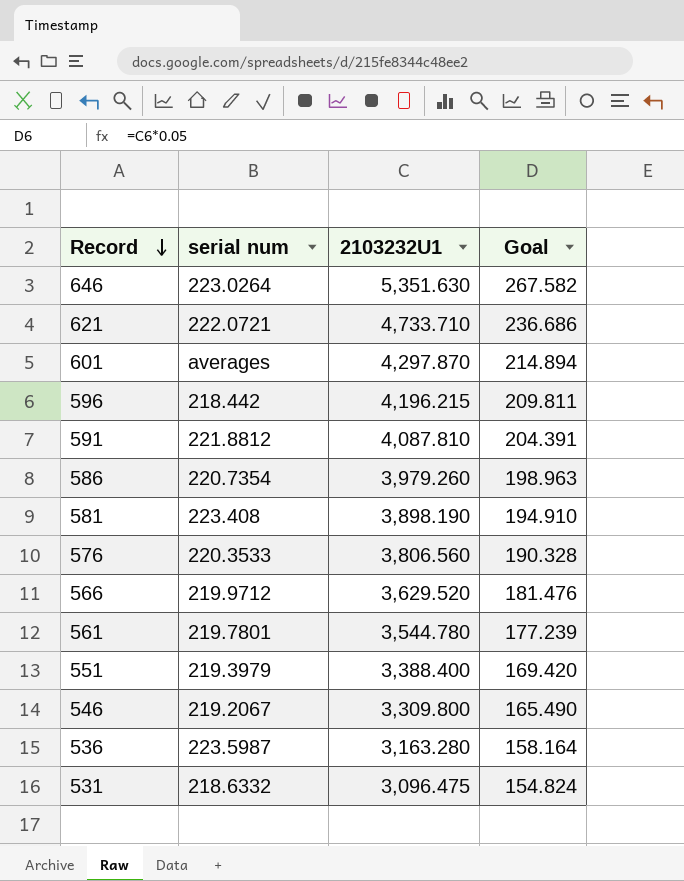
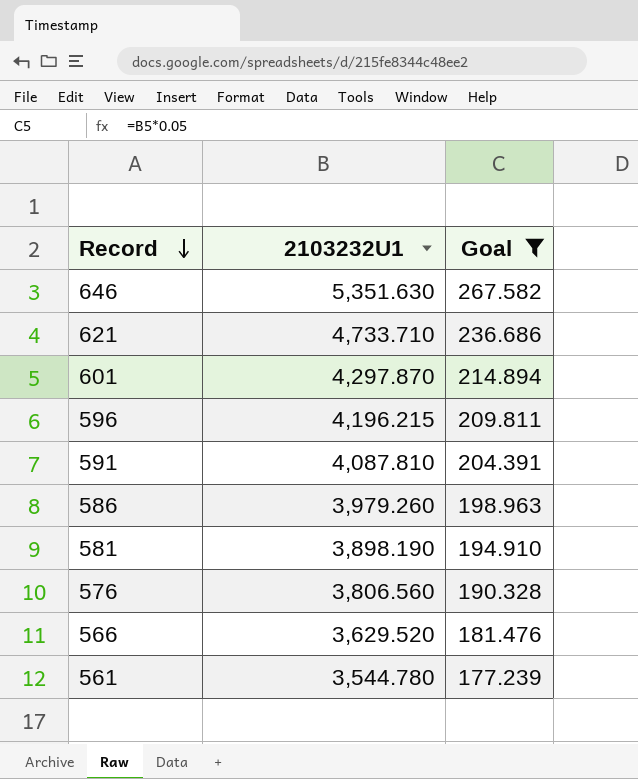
filter: none -> Goal >= 177.239
column serial num | position: 2 -> none

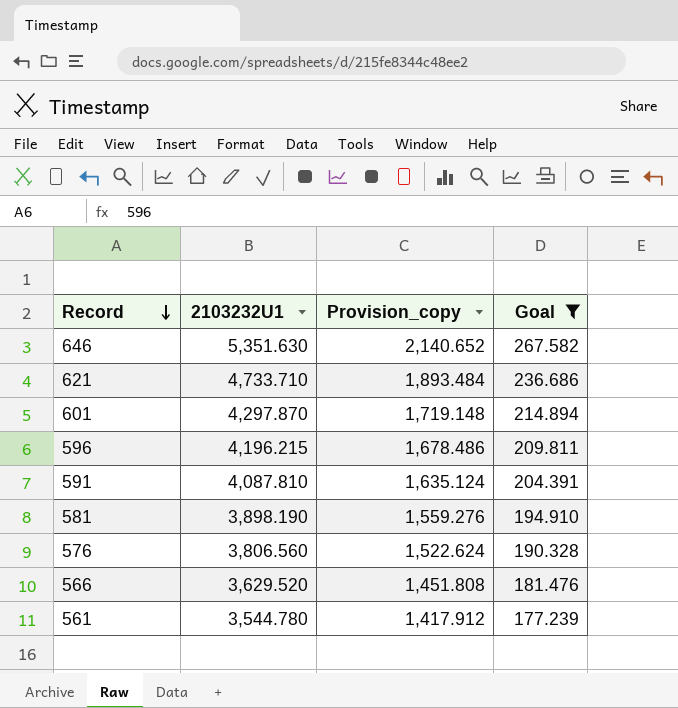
column Provision_copy | formula: none -> [2103232U1] * 0.4
row 586: 3,979.260 | 198.963 -> none

